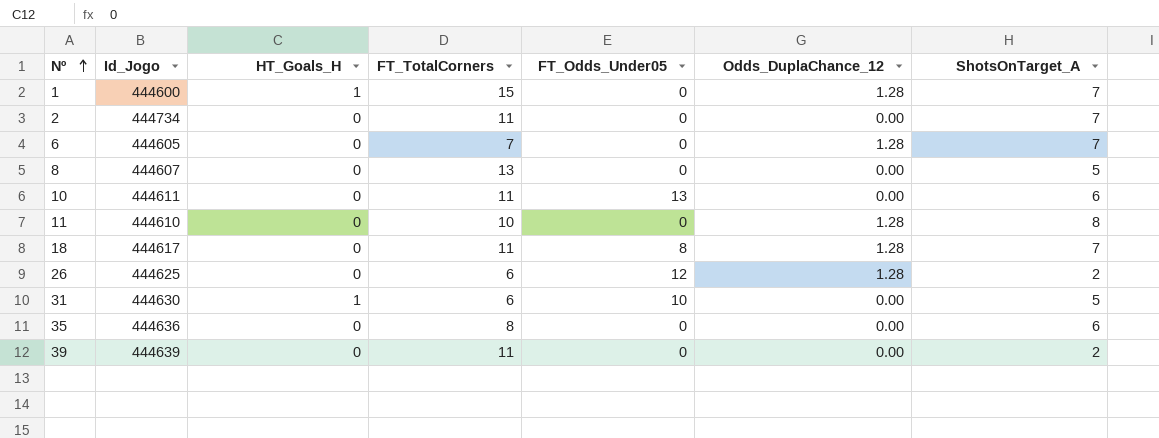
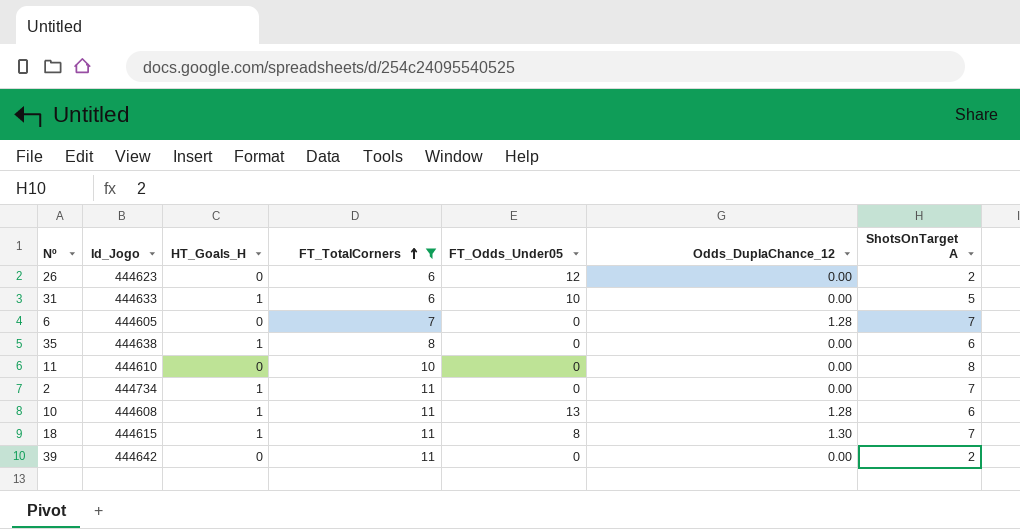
filter: none -> FT_TotalCorners <= 11
row order: Nº ascending -> FT_TotalCorners ascending
column name: ShotsOnTarget_A -> ShotsOnTarget A
26 | Id_Jogo: 444625 -> 444623
26 | Odds_DuplaChance_12: 1.28 -> 0.00
31 | Id_Jogo: 444630 -> 444633
35 | Id_Jogo: 444636 -> 444638
35 | HT_Goals_H: 0 -> 1
11 | Odds_DuplaChance_12: 1.28 -> 0.00
2 | HT_Goals_H: 0 -> 1
10 | Id_Jogo: 444611 -> 444608
10 | HT_Goals_H: 0 -> 1
10 | Odds_DuplaChance_12: 0.00 -> 1.28
18 | Id_Jogo: 444617 -> 444615
18 | HT_Goals_H: 0 -> 1
18 | Odds_DuplaChance_12: 1.28 -> 1.30
39 | Id_Jogo: 444639 -> 444642

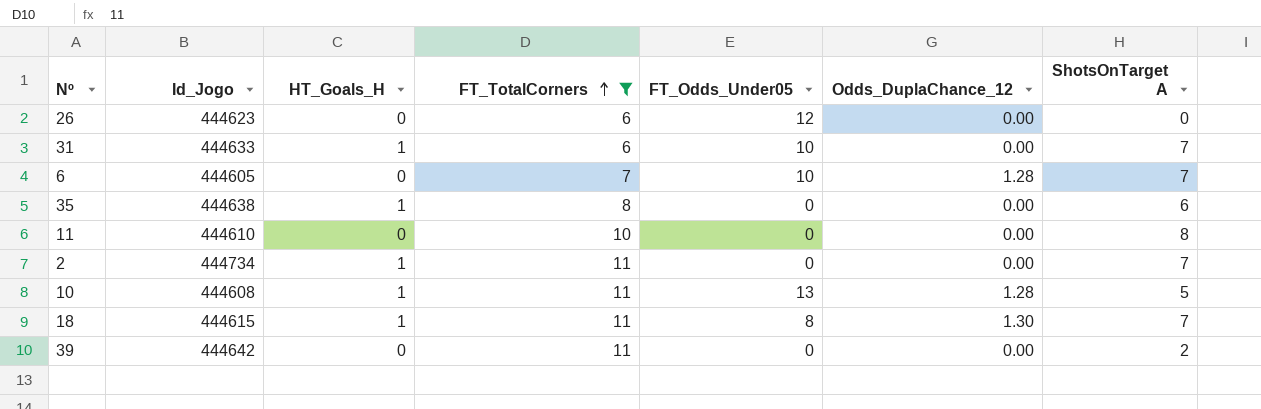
26 | ShotsOnTarget A: 2 -> 0
31 | ShotsOnTarget A: 5 -> 7
6 | FT_Odds_Under05: 0 -> 10
10 | ShotsOnTarget A: 6 -> 5

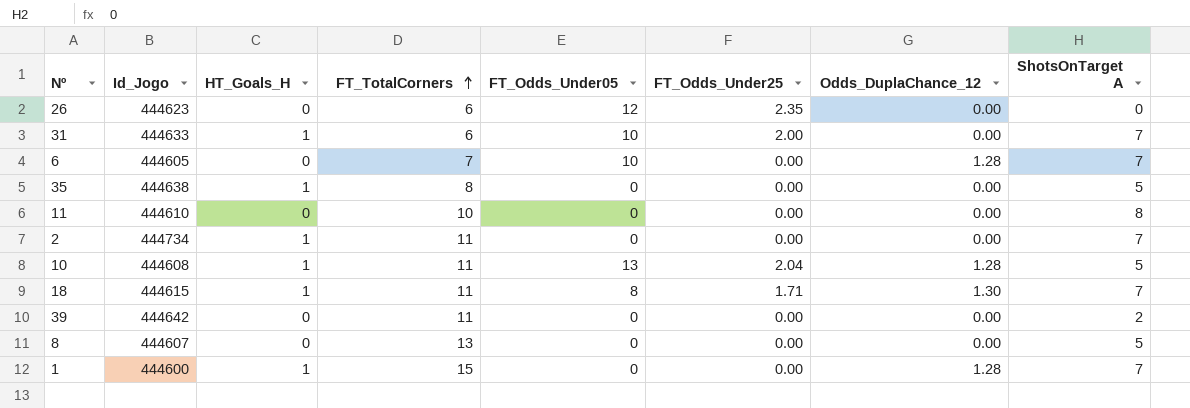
filter: FT_TotalCorners <= 11 -> none
column FT_Odds_Under25 | position: none -> 6
35 | ShotsOnTarget A: 6 -> 5

